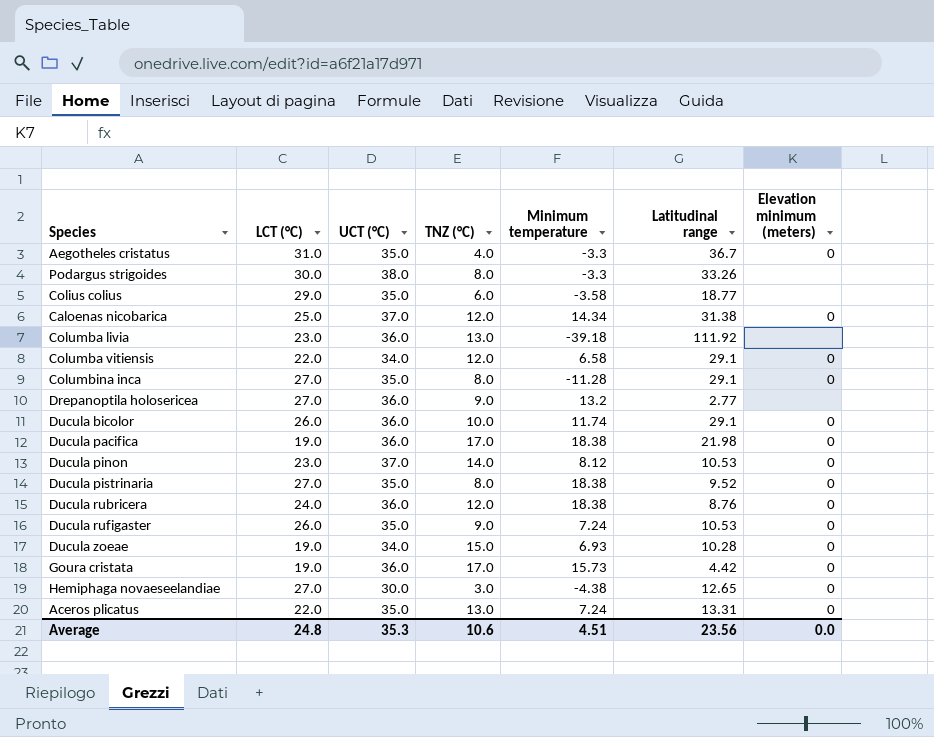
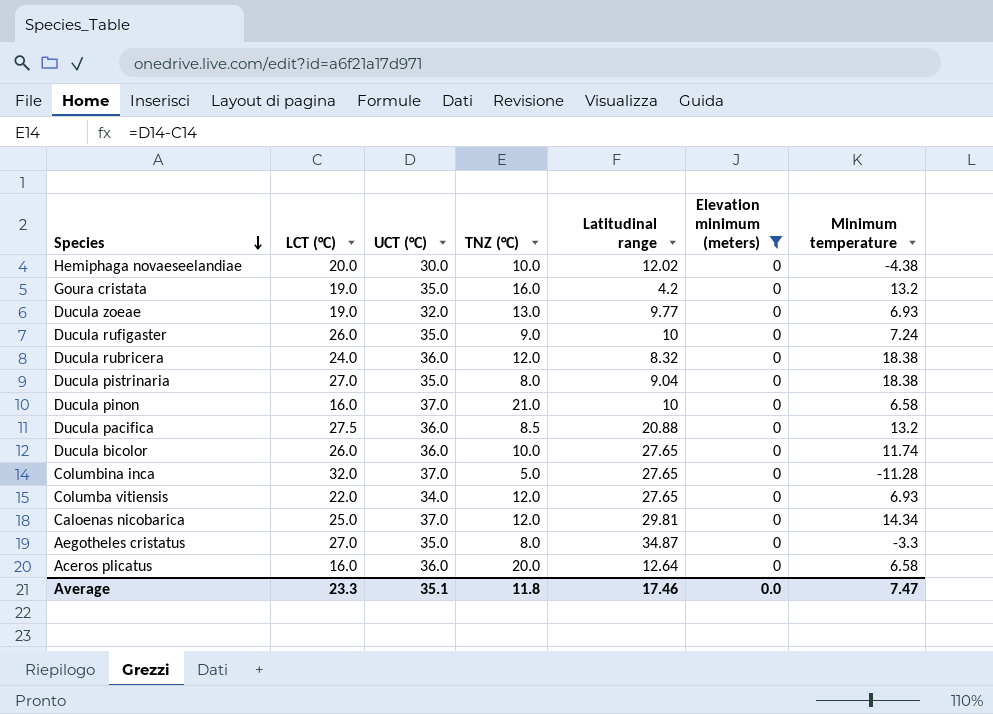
filter: none -> Elevation minimum (meters) = 0
row order: none -> Species descending
column Minimum temperature | position: 5 -> 7
Hemiphaga novaeseelandiae | LCT (°C): 27.0 -> 20.0
Hemiphaga novaeseelandiae | TNZ (°C): 3.0 -> 10.0
Hemiphaga novaeseelandiae | Latitudinal range: 12.65 -> 12.02
Goura cristata | UCT (°C): 36.0 -> 35.0
Goura cristata | TNZ (°C): 17.0 -> 16.0
Goura cristata | Latitudinal range: 4.42 -> 4.2
Goura cristata | Minimum temperature: 15.73 -> 13.2
Ducula zoeae | UCT (°C): 34.0 -> 32.0
Ducula zoeae | TNZ (°C): 15.0 -> 13.0
Ducula zoeae | Latitudinal range: 10.28 -> 9.77
Ducula rufigaster | Latitudinal range: 10.53 -> 10
Ducula rubricera | Latitudinal range: 8.76 -> 8.32
Ducula pistrinaria | Latitudinal range: 9.52 -> 9.04
Ducula pinon | LCT (°C): 23.0 -> 16.0
Ducula pinon | TNZ (°C): 14.0 -> 21.0
Ducula pinon | Latitudinal range: 10.53 -> 10
Ducula pinon | Minimum temperature: 8.12 -> 6.58
Ducula pacifica | LCT (°C): 19.0 -> 27.5
Ducula pacifica | TNZ (°C): 17.0 -> 8.5
Ducula pacifica | Latitudinal range: 21.98 -> 20.88
Ducula pacifica | Minimum temperature: 18.38 -> 13.2
Ducula bicolor | Latitudinal range: 29.1 -> 27.65
Columbina inca | LCT (°C): 27.0 -> 32.0
Columbina inca | UCT (°C): 35.0 -> 37.0
Columbina inca | TNZ (°C): 8.0 -> 5.0
Columbina inca | Latitudinal range: 29.1 -> 27.65
Columba vitiensis | Latitudinal range: 29.1 -> 27.65
Columba vitiensis | Minimum temperature: 6.58 -> 6.93
Caloenas nicobarica | Latitudinal range: 31.38 -> 29.81
Aegotheles cristatus | LCT (°C): 31.0 -> 27.0
Aegotheles cristatus | TNZ (°C): 4.0 -> 8.0
Aegotheles cristatus | Latitudinal range: 36.7 -> 34.87
Aceros plicatus | LCT (°C): 22.0 -> 16.0
Aceros plicatus | UCT (°C): 35.0 -> 36.0
Aceros plicatus | TNZ (°C): 13.0 -> 20.0
Aceros plicatus | Latitudinal range: 13.31 -> 12.64
Aceros plicatus | Minimum temperature: 7.24 -> 6.58
Average | LCT (°C): 24.8 -> 23.3
Average | UCT (°C): 35.3 -> 35.1
Average | TNZ (°C): 10.6 -> 11.8
Average | Latitudinal range: 23.56 -> 17.46
Average | Minimum temperature: 4.51 -> 7.47

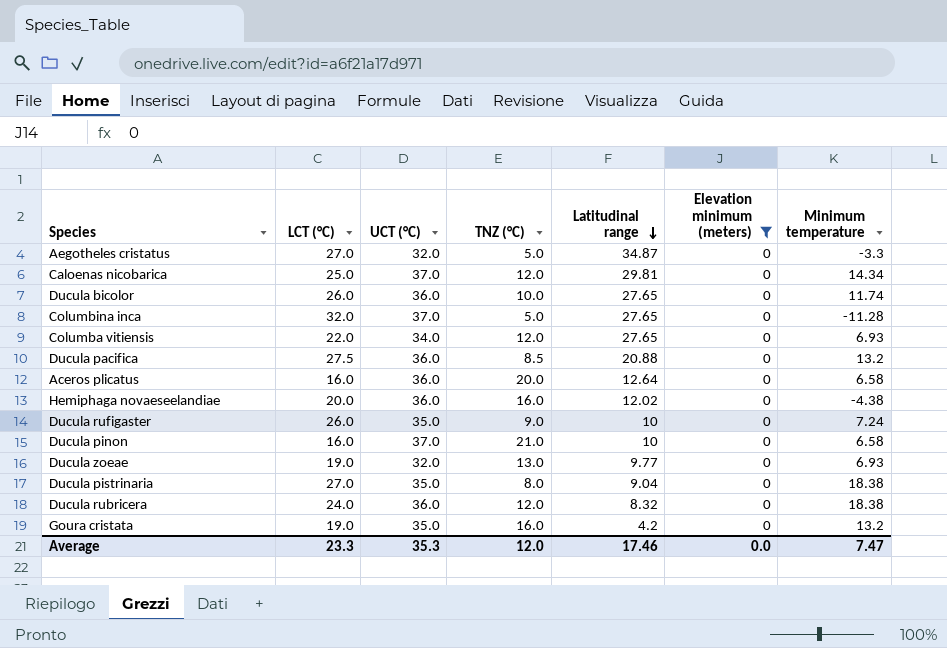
row order: Species descending -> Latitudinal range descending
Aegotheles cristatus | UCT (°C): 35.0 -> 32.0
Aegotheles cristatus | TNZ (°C): 8.0 -> 5.0
Hemiphaga novaeseelandiae | UCT (°C): 30.0 -> 36.0
Hemiphaga novaeseelandiae | TNZ (°C): 10.0 -> 16.0
Average | UCT (°C): 35.1 -> 35.3
Average | TNZ (°C): 11.8 -> 12.0

